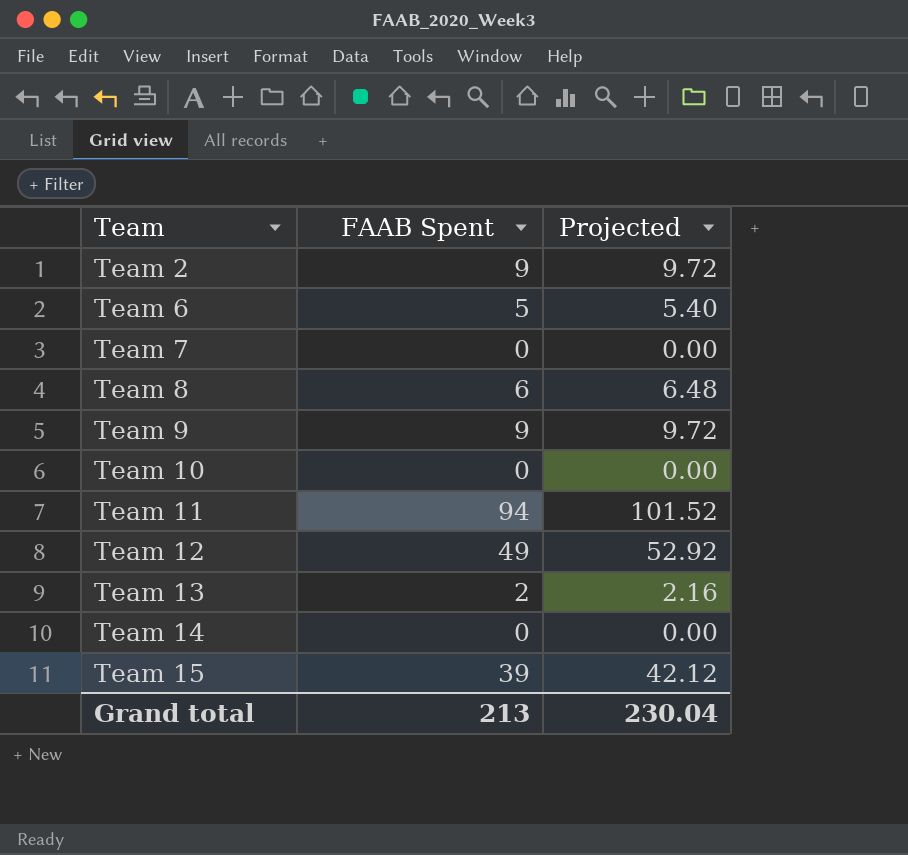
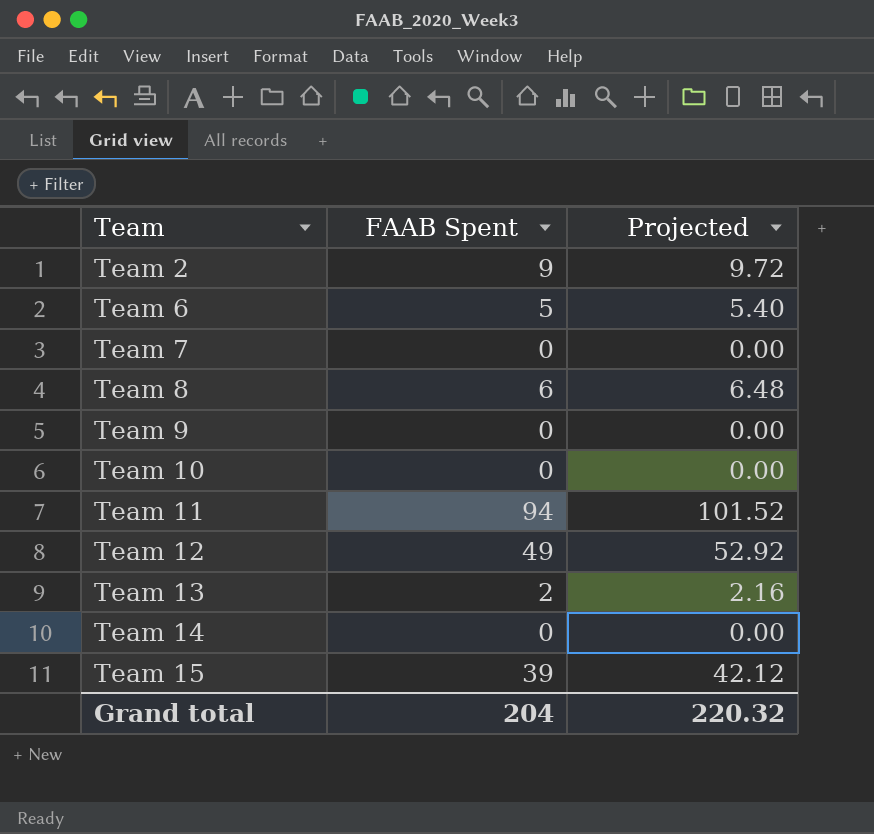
Team 9 | FAAB Spent: 9 -> 0
Team 9 | Projected: 9.72 -> 0.00
Grand total | FAAB Spent: 213 -> 204
Grand total | Projected: 230.04 -> 220.32

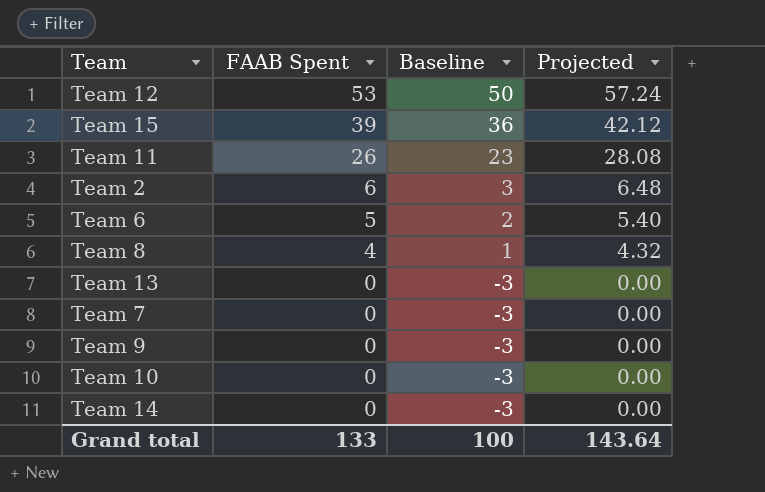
row order: Team ascending -> FAAB Spent descending
column Baseline | formula: none -> [FAAB Spent] - 3
Team 12 | FAAB Spent: 49 -> 53
Team 12 | Projected: 52.92 -> 57.24
Team 11 | FAAB Spent: 94 -> 26
Team 11 | Projected: 101.52 -> 28.08
Team 2 | FAAB Spent: 9 -> 6
Team 2 | Projected: 9.72 -> 6.48
Team 8 | FAAB Spent: 6 -> 4
Team 8 | Projected: 6.48 -> 4.32
Team 13 | FAAB Spent: 2 -> 0
Team 13 | Projected: 2.16 -> 0.00
Grand total | FAAB Spent: 204 -> 133
Grand total | Projected: 220.32 -> 143.64

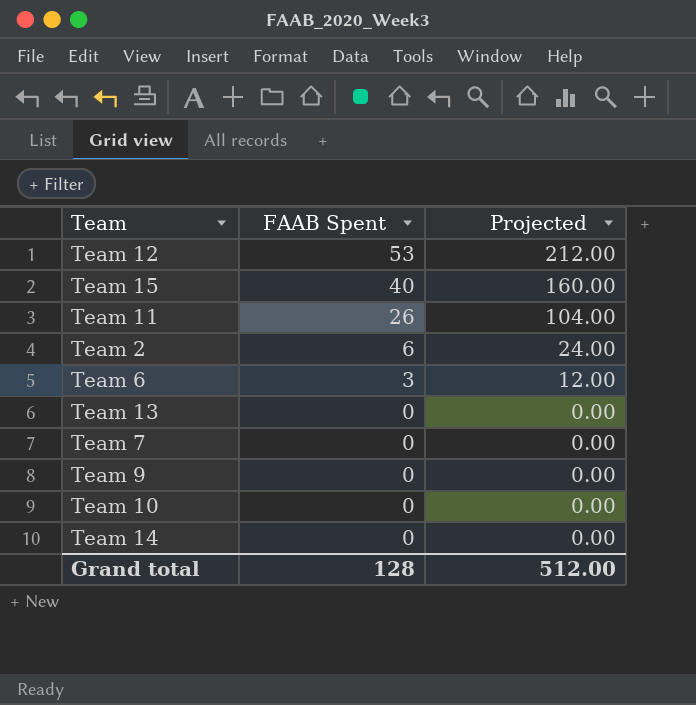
column Baseline | formula: [FAAB Spent] - 3 -> none
column Projected | formula: [FAAB Spent] * 1.08 -> [FAAB Spent] * 4
row Team 8: 4 | 1 | 4.32 -> none
Team 15 | FAAB Spent: 39 -> 40
Team 6 | FAAB Spent: 5 -> 3
Grand total | FAAB Spent: 133 -> 128
Grand total | Projected: 143.64 -> 512.00

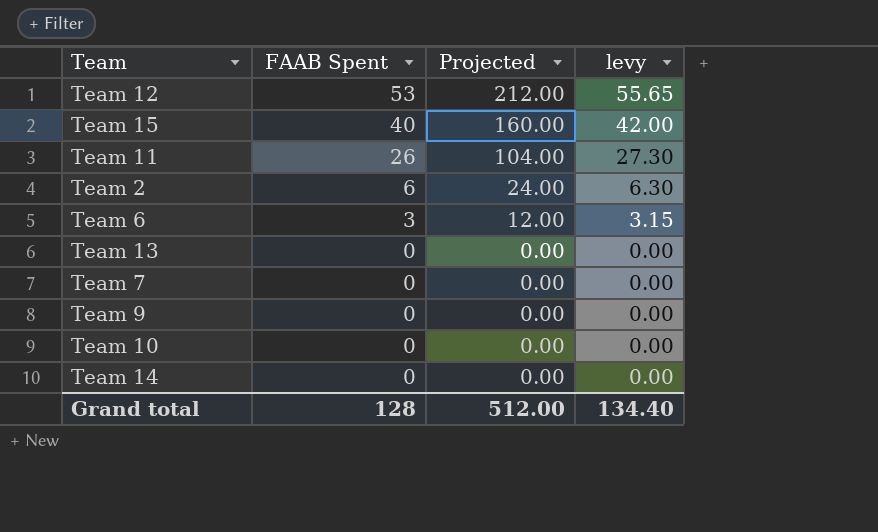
column levy | formula: none -> [FAAB Spent] * 1.05

